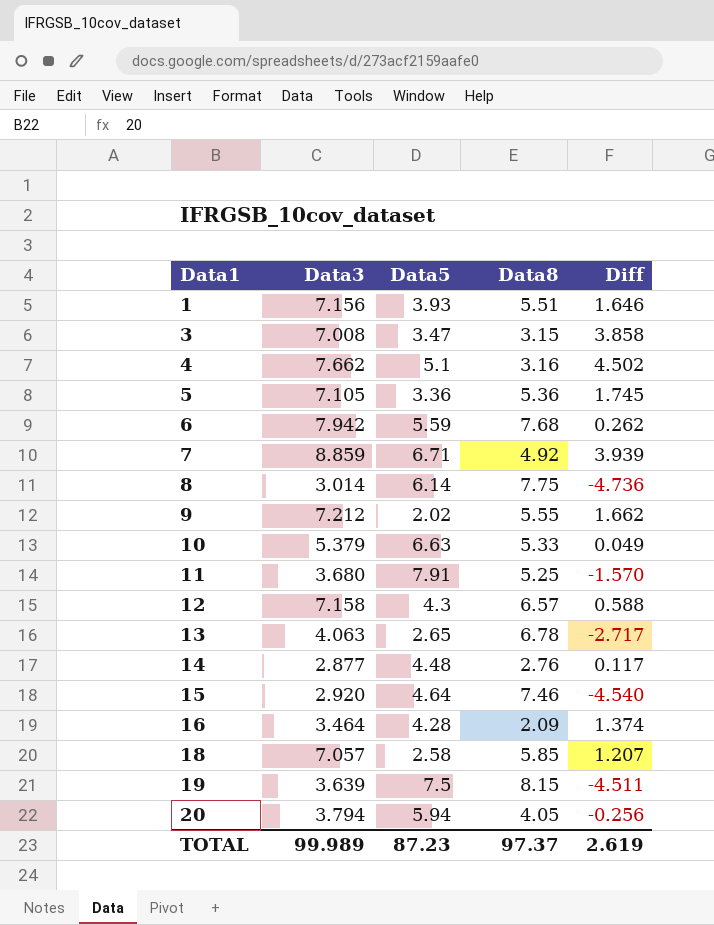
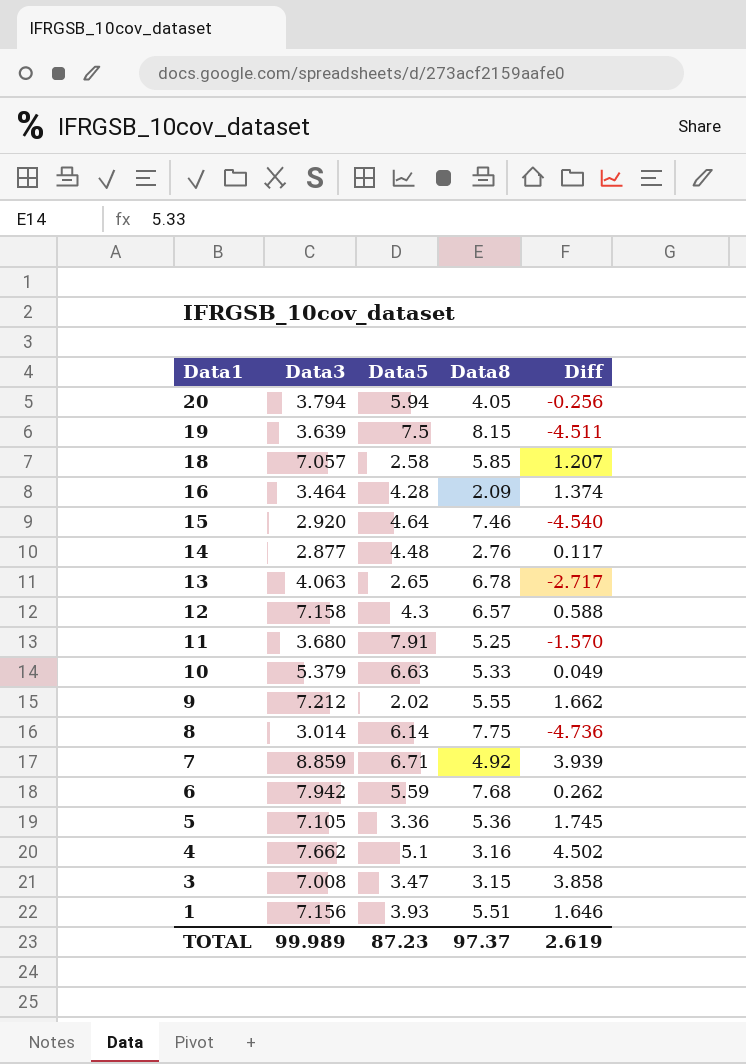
row order: Data1 ascending -> Data1 descending

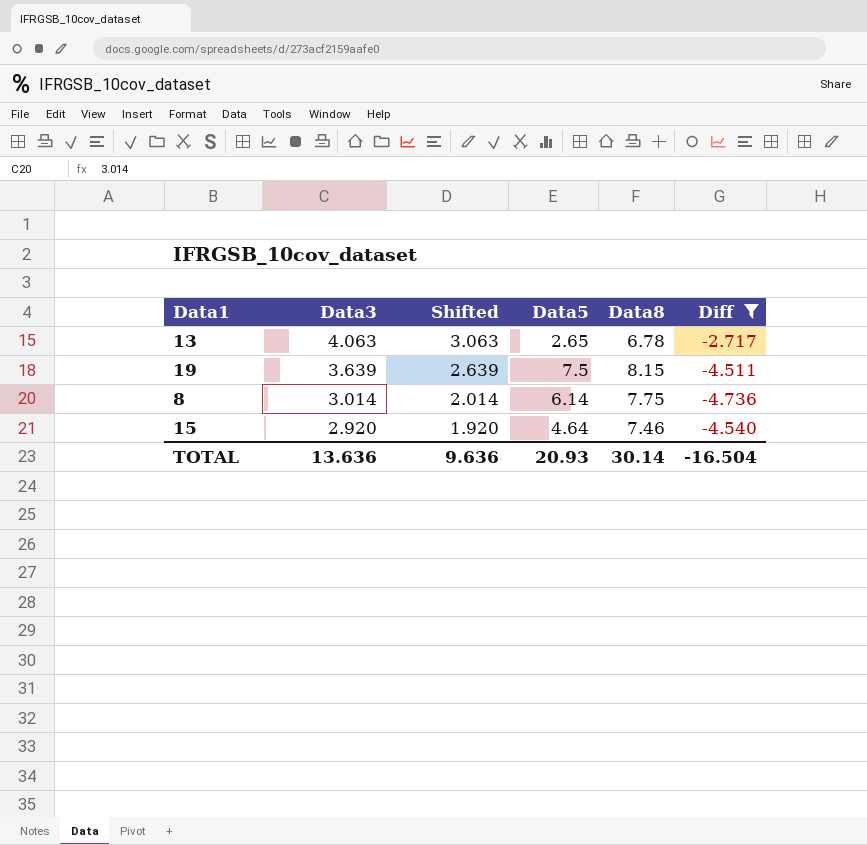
filter: none -> Diff <= -2.717
row order: Data1 descending -> Data3 descending
column Shifted | formula: none -> [Data3] - 1
TOTAL | Data3: 99.989 -> 13.636
TOTAL | Data5: 87.23 -> 20.93
TOTAL | Data8: 97.37 -> 30.14
TOTAL | Diff: 2.619 -> -16.504

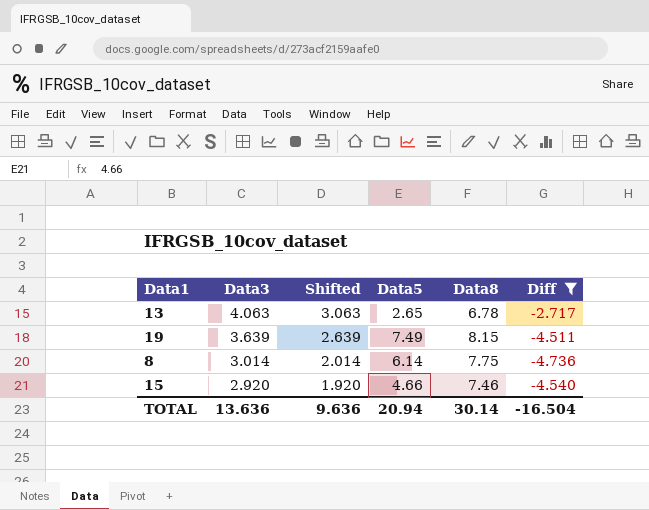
19 | Data5: 7.5 -> 7.49
15 | Data5: 4.64 -> 4.66
TOTAL | Data5: 20.93 -> 20.94

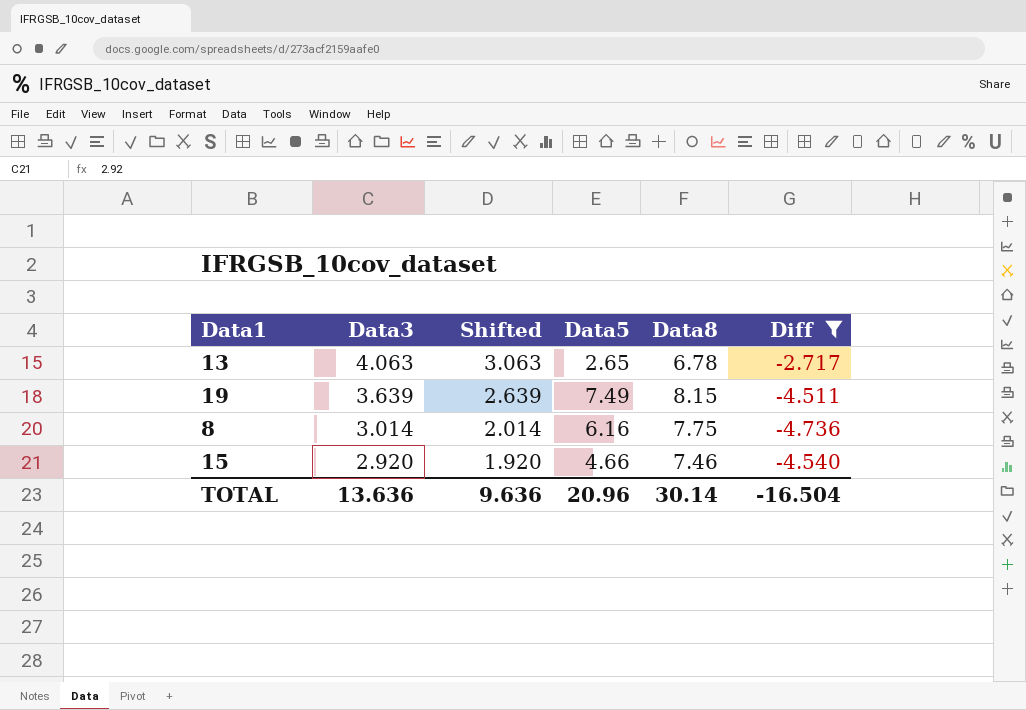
8 | Data5: 6.14 -> 6.16
TOTAL | Data5: 20.94 -> 20.96

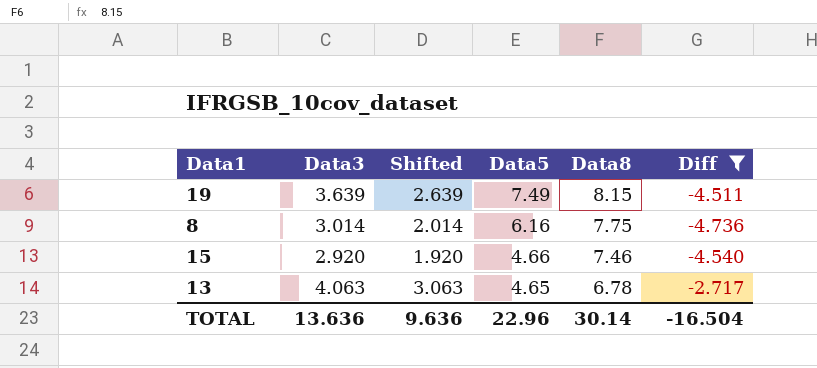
row order: Data3 descending -> Data5 descending
13 | Data5: 2.65 -> 4.65
TOTAL | Data5: 20.96 -> 22.96

